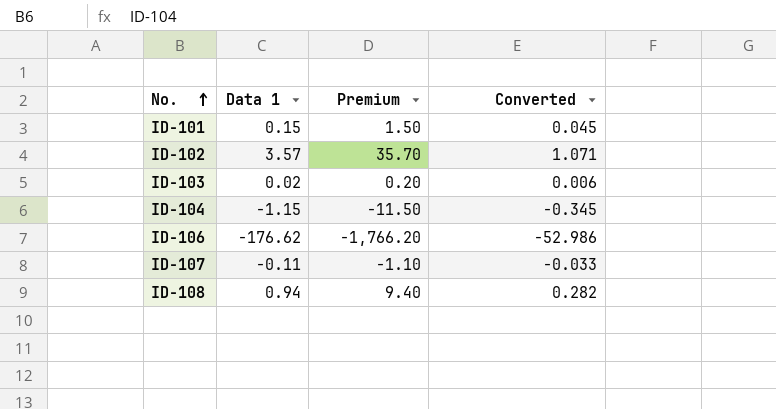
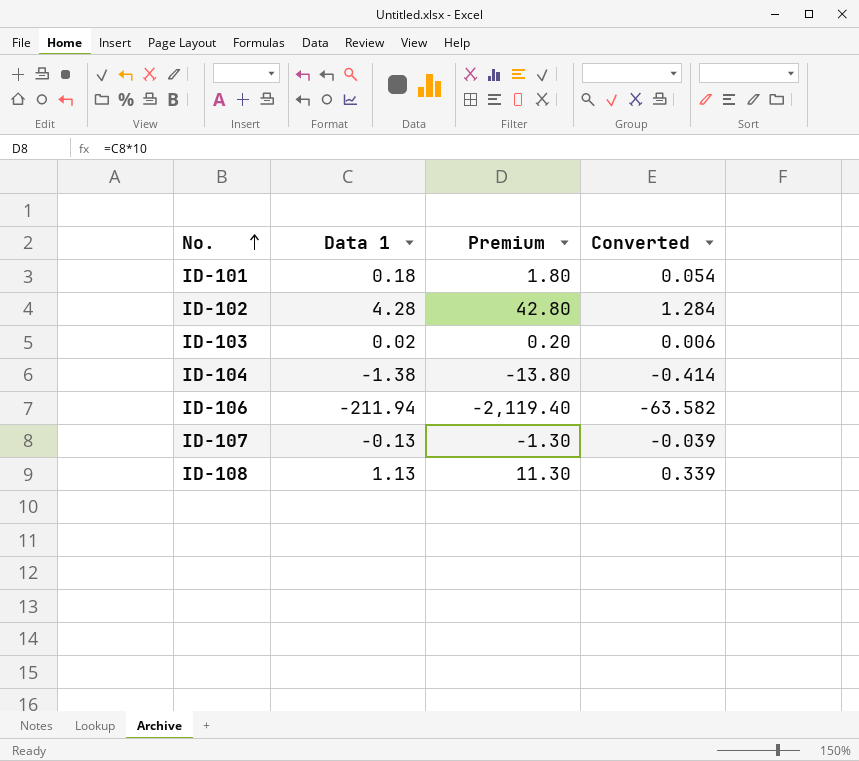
ID-101 | Data 1: 0.15 -> 0.18
ID-101 | Premium: 1.50 -> 1.80
ID-101 | Converted: 0.045 -> 0.054
ID-102 | Data 1: 3.57 -> 4.28
ID-102 | Premium: 35.70 -> 42.80
ID-102 | Converted: 1.071 -> 1.284
ID-104 | Data 1: -1.15 -> -1.38
ID-104 | Premium: -11.50 -> -13.80
ID-104 | Converted: -0.345 -> -0.414
ID-106 | Data 1: -176.62 -> -211.94
ID-106 | Premium: -1,766.20 -> -2,119.40
ID-106 | Converted: -52.986 -> -63.582
ID-107 | Data 1: -0.11 -> -0.13
ID-107 | Premium: -1.10 -> -1.30
ID-107 | Converted: -0.033 -> -0.039
ID-108 | Data 1: 0.94 -> 1.13
ID-108 | Premium: 9.40 -> 11.30
ID-108 | Converted: 0.282 -> 0.339

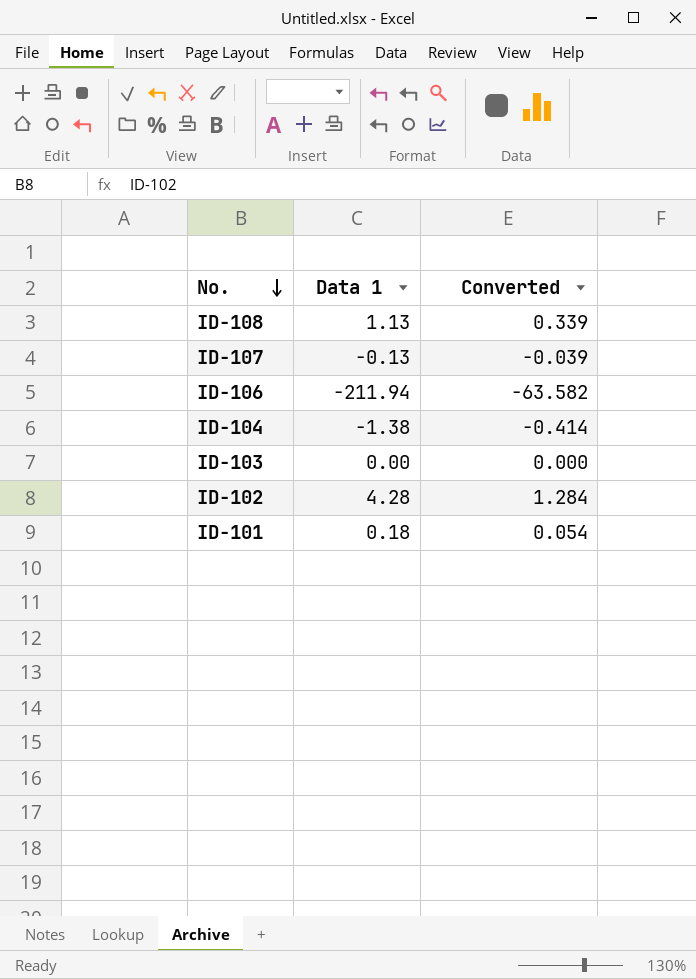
row order: No. ascending -> No. descending
column Premium | formula: [Data 1] * 10 -> none
ID-103 | Data 1: 0.02 -> 0.00
ID-103 | Converted: 0.006 -> 0.000

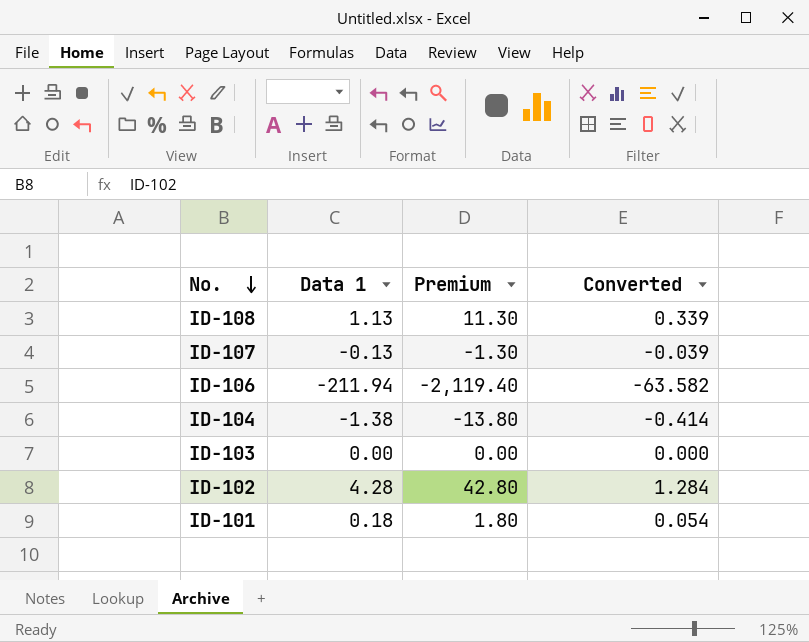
column Premium | formula: none -> [Data 1] * 10

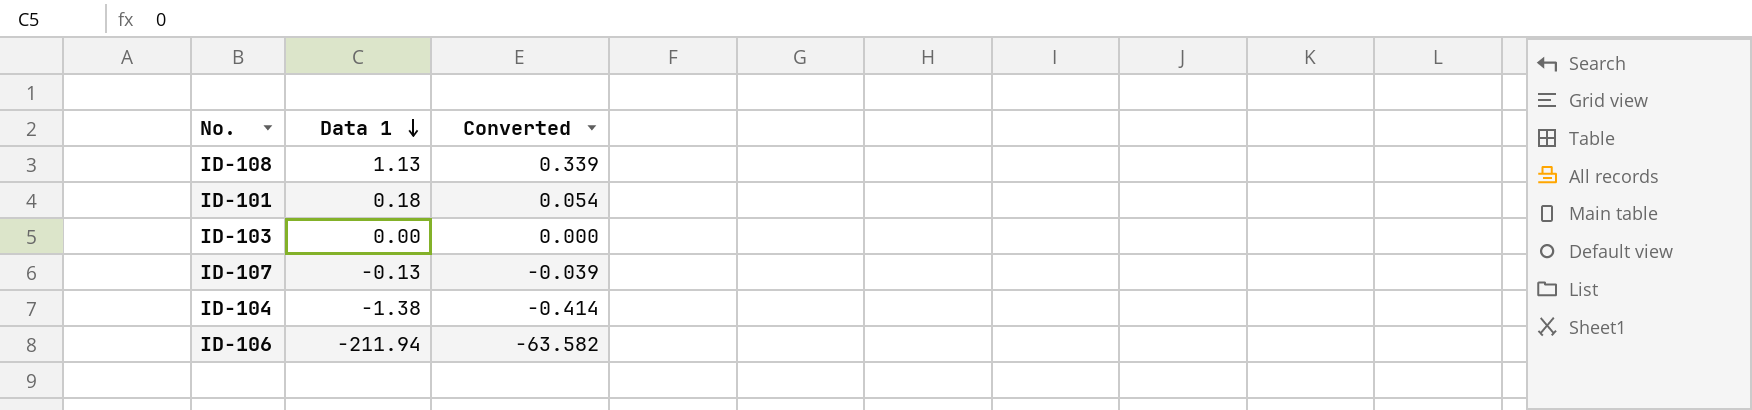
row order: No. descending -> Data 1 descending
column Premium | formula: [Data 1] * 10 -> none
row ID-102: 4.28 | 42.80 | 1.284 -> none

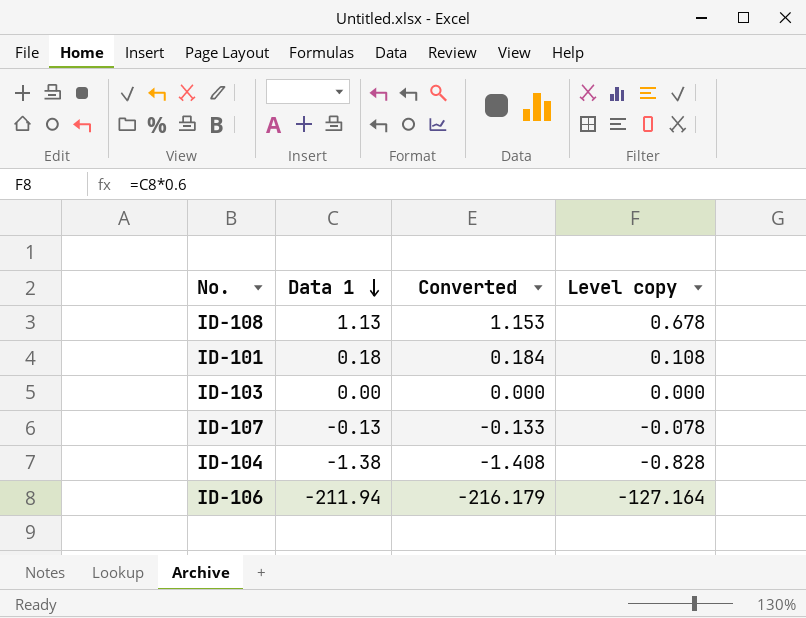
column Converted | formula: [Data 1] * 0.3 -> [Data 1] * 1.02
column Level copy | formula: none -> [Data 1] * 0.6

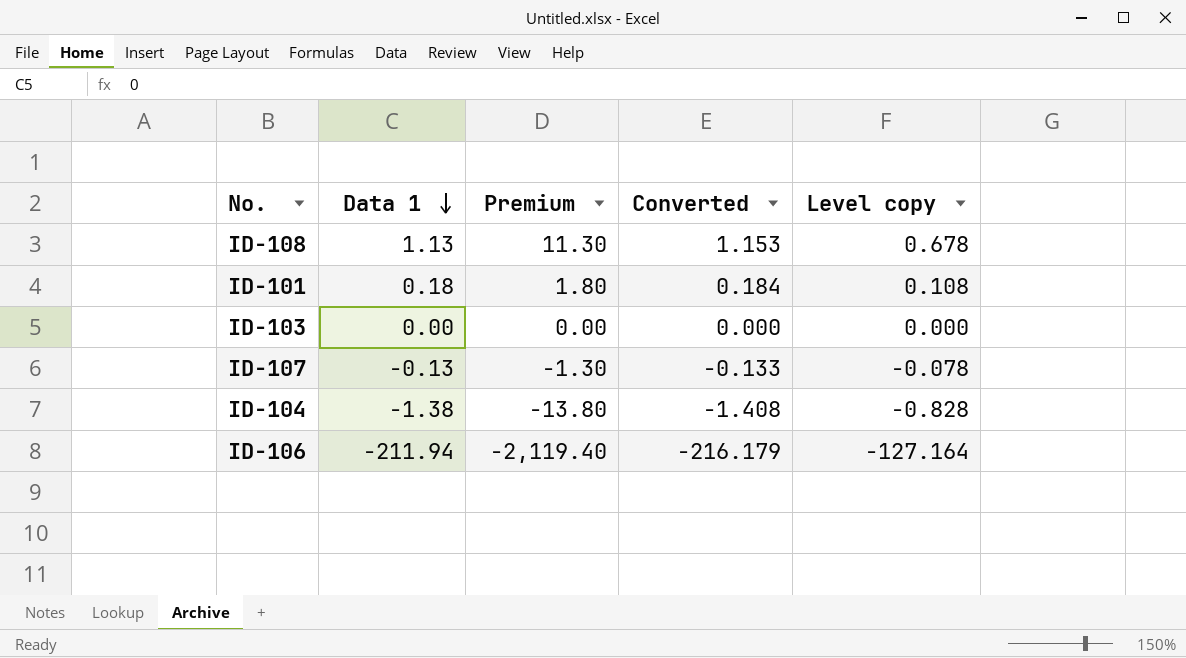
column Premium | formula: none -> [Data 1] * 10

